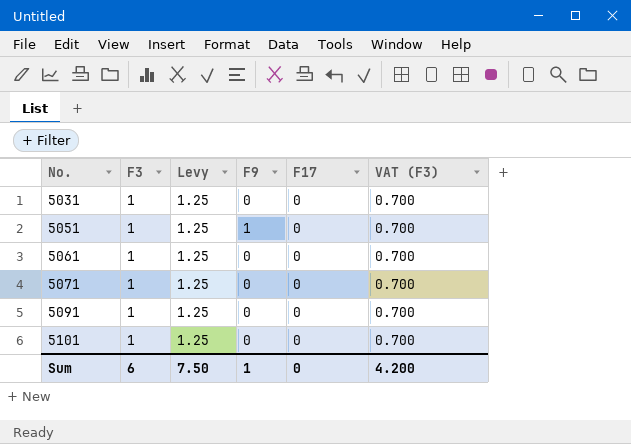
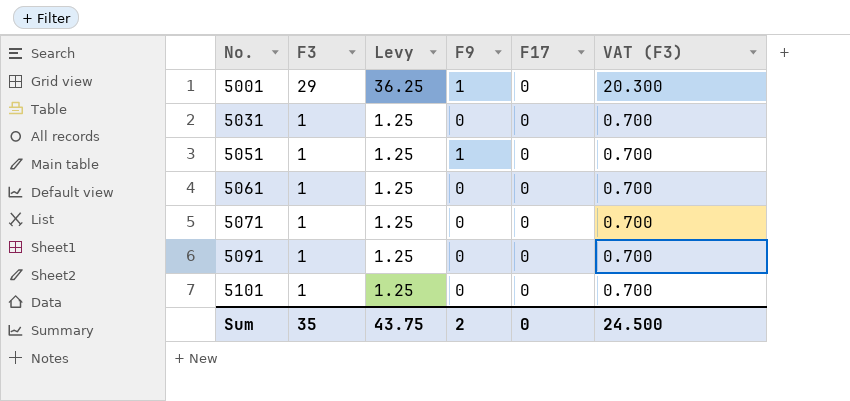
row 5001: none -> 29 | 36.25 | 1 | 0 | 20.300
Sum | F3: 6 -> 35
Sum | Levy: 7.50 -> 43.75
Sum | F9: 1 -> 2
Sum | VAT (F3): 4.200 -> 24.500

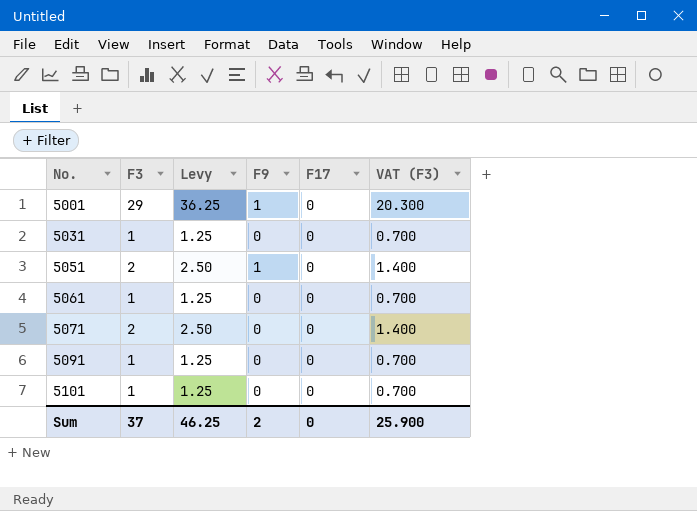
5051 | F3: 1 -> 2
5051 | Levy: 1.25 -> 2.50
5051 | VAT (F3): 0.700 -> 1.400
5071 | F3: 1 -> 2
5071 | Levy: 1.25 -> 2.50
5071 | VAT (F3): 0.700 -> 1.400
Sum | F3: 35 -> 37
Sum | Levy: 43.75 -> 46.25
Sum | VAT (F3): 24.500 -> 25.900

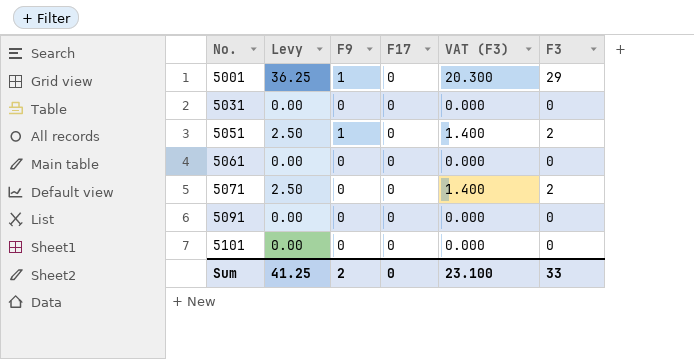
column F3 | position: 2 -> 6
5031 | Levy: 1.25 -> 0.00
5031 | VAT (F3): 0.700 -> 0.000
5031 | F3: 1 -> 0
5061 | Levy: 1.25 -> 0.00
5061 | VAT (F3): 0.700 -> 0.000
5061 | F3: 1 -> 0
5091 | Levy: 1.25 -> 0.00
5091 | VAT (F3): 0.700 -> 0.000
5091 | F3: 1 -> 0
5101 | Levy: 1.25 -> 0.00
5101 | VAT (F3): 0.700 -> 0.000
5101 | F3: 1 -> 0
Sum | Levy: 46.25 -> 41.25
Sum | VAT (F3): 25.900 -> 23.100
Sum | F3: 37 -> 33

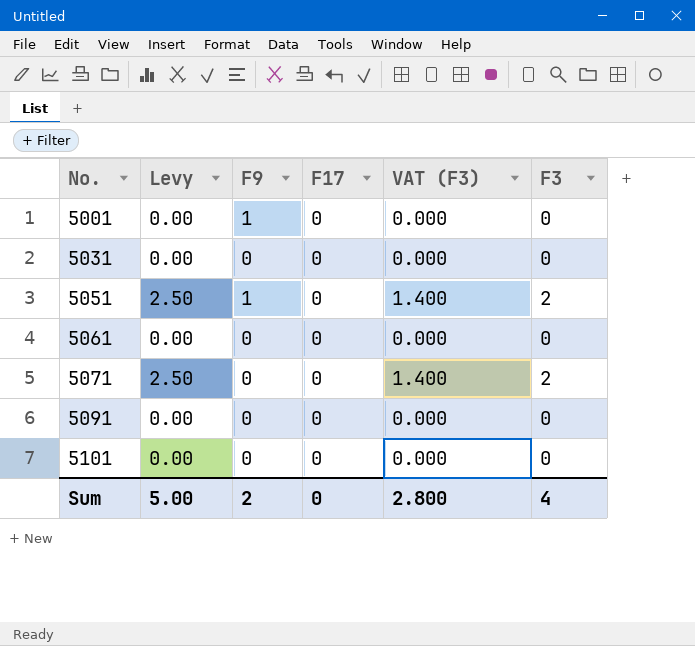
5001 | Levy: 36.25 -> 0.00
5001 | VAT (F3): 20.300 -> 0.000
5001 | F3: 29 -> 0
Sum | Levy: 41.25 -> 5.00
Sum | VAT (F3): 23.100 -> 2.800
Sum | F3: 33 -> 4

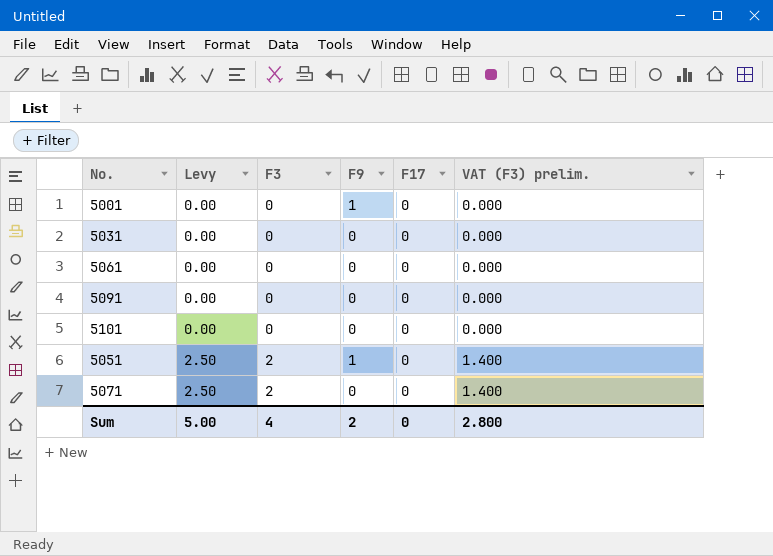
row order: No. ascending -> Levy ascending
column F3 | position: 6 -> 3
column name: VAT (F3) -> VAT (F3) prelim.

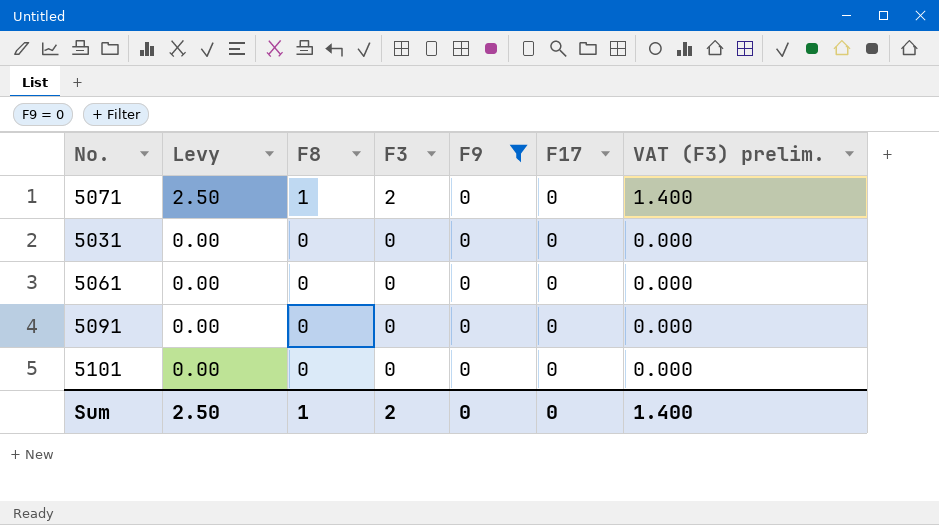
filter: none -> F9 = 0
row order: Levy ascending -> Levy descending
column F8 | position: none -> 3
Sum | Levy: 5.00 -> 2.50
Sum | F3: 4 -> 2
Sum | F9: 2 -> 0
Sum | VAT (F3) prelim.: 2.800 -> 1.400

